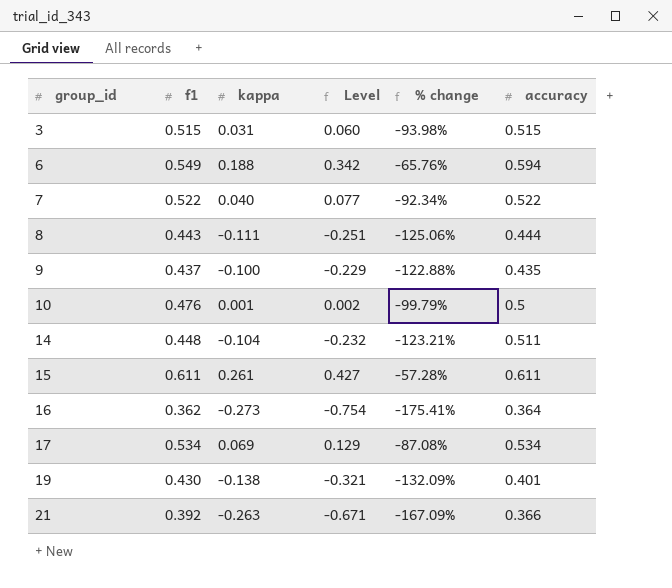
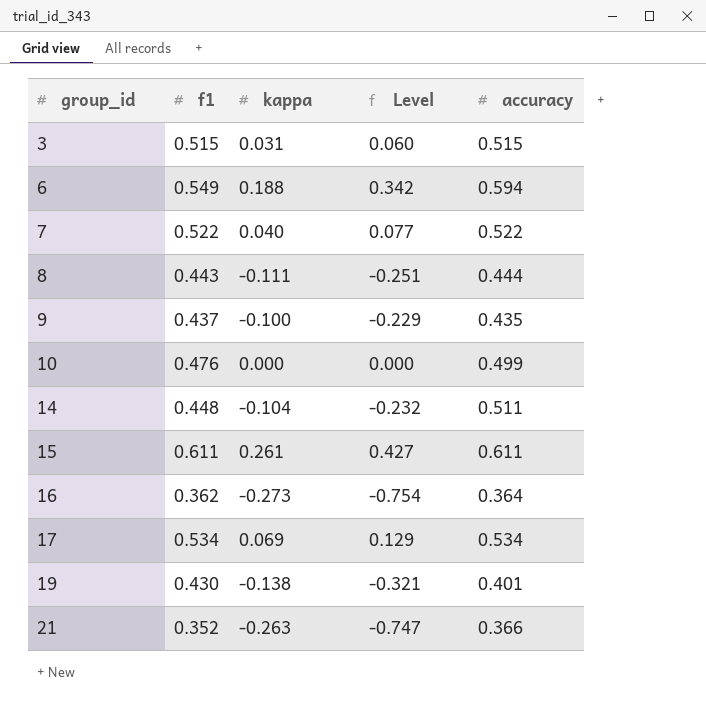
column % change | formula: ([kappa] - [f1]) / [f1] -> none
10 | kappa: 0.001 -> 0.000
10 | Level: 0.002 -> 0.000
10 | accuracy: 0.5 -> 0.499
21 | f1: 0.392 -> 0.352
21 | Level: -0.671 -> -0.747

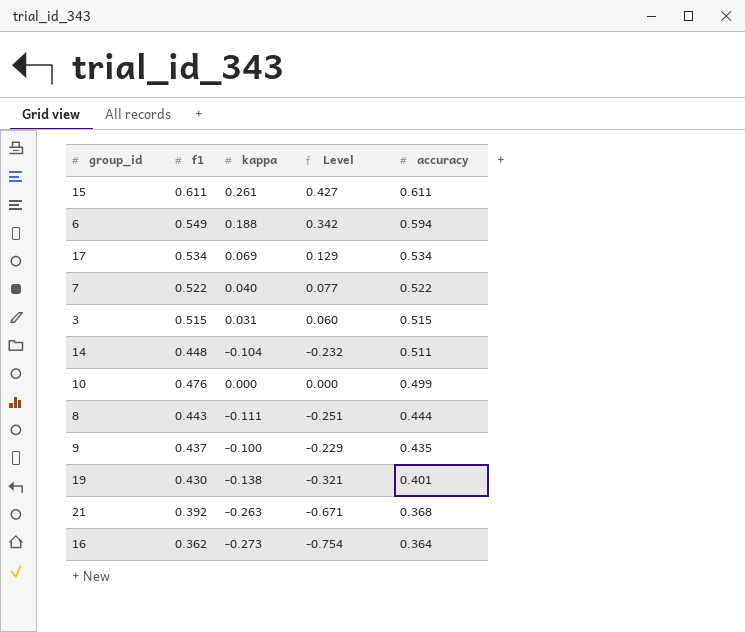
row order: group_id ascending -> accuracy descending
21 | f1: 0.352 -> 0.392
21 | Level: -0.747 -> -0.671
21 | accuracy: 0.366 -> 0.368

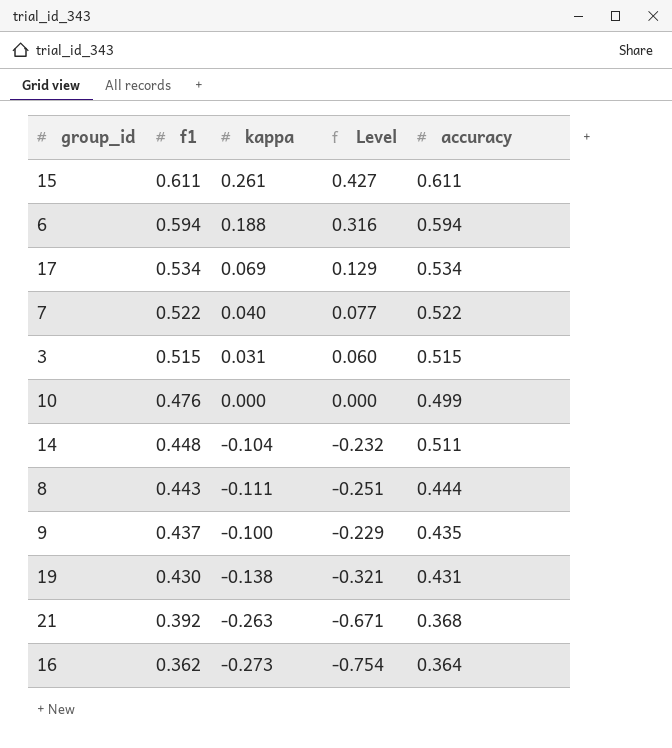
row order: accuracy descending -> f1 descending
6 | f1: 0.549 -> 0.594
6 | Level: 0.342 -> 0.316
19 | accuracy: 0.401 -> 0.431

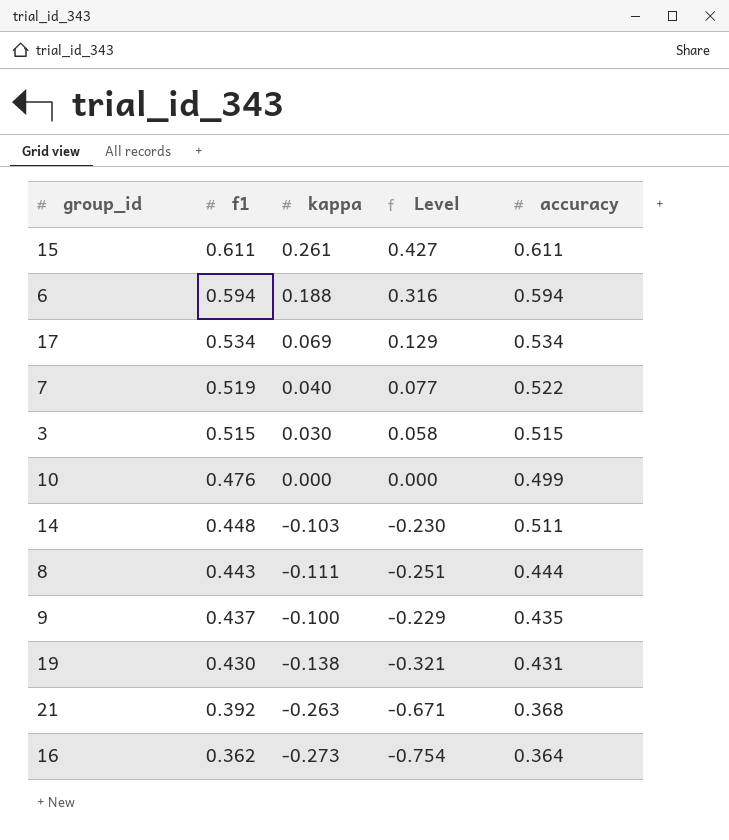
7 | f1: 0.522 -> 0.519
3 | kappa: 0.031 -> 0.030
3 | Level: 0.060 -> 0.058
14 | kappa: -0.104 -> -0.103
14 | Level: -0.232 -> -0.230

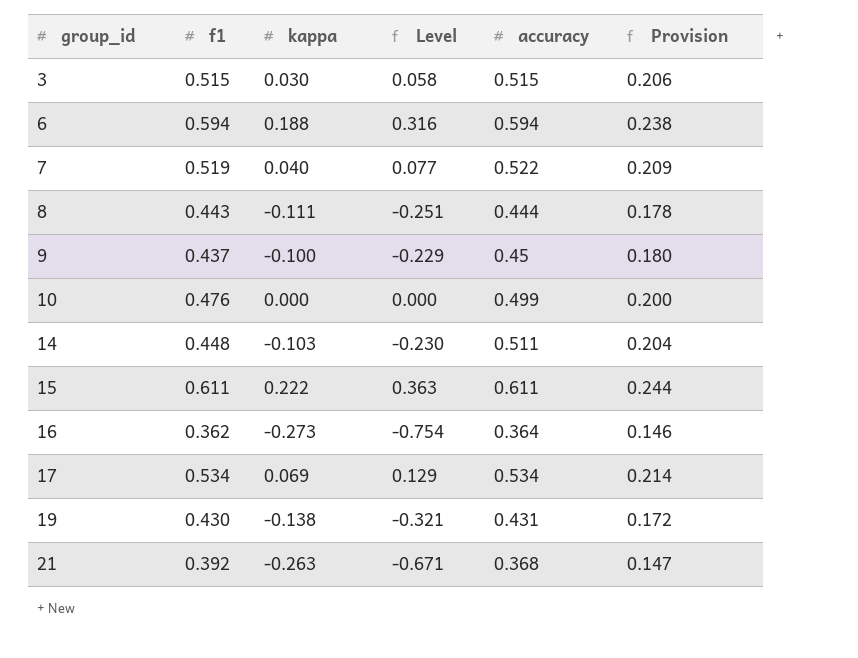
row order: f1 descending -> group_id ascending
column Provision | formula: none -> [accuracy] * 0.4
9 | accuracy: 0.435 -> 0.45
15 | kappa: 0.261 -> 0.222
15 | Level: 0.427 -> 0.363

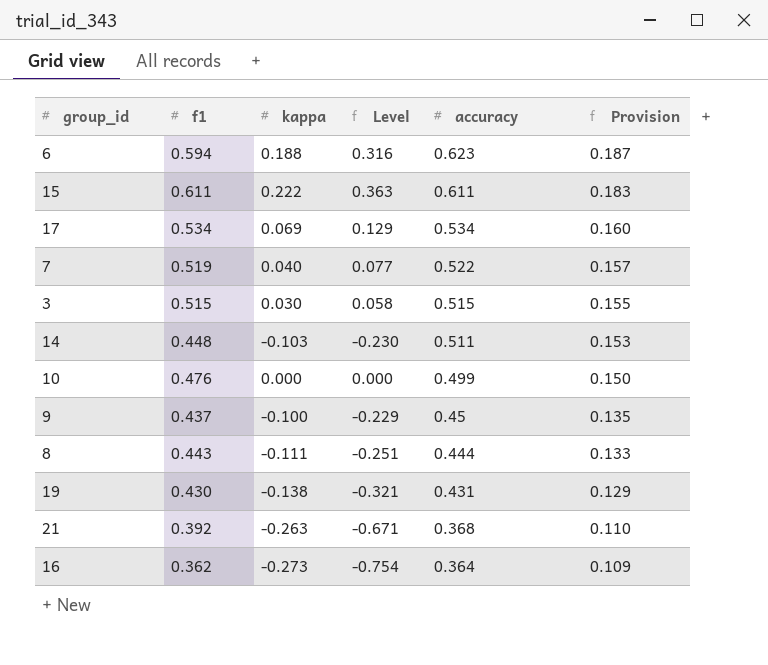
row order: group_id ascending -> accuracy descending
column Provision | formula: [accuracy] * 0.4 -> [accuracy] * 0.3
6 | accuracy: 0.594 -> 0.623

